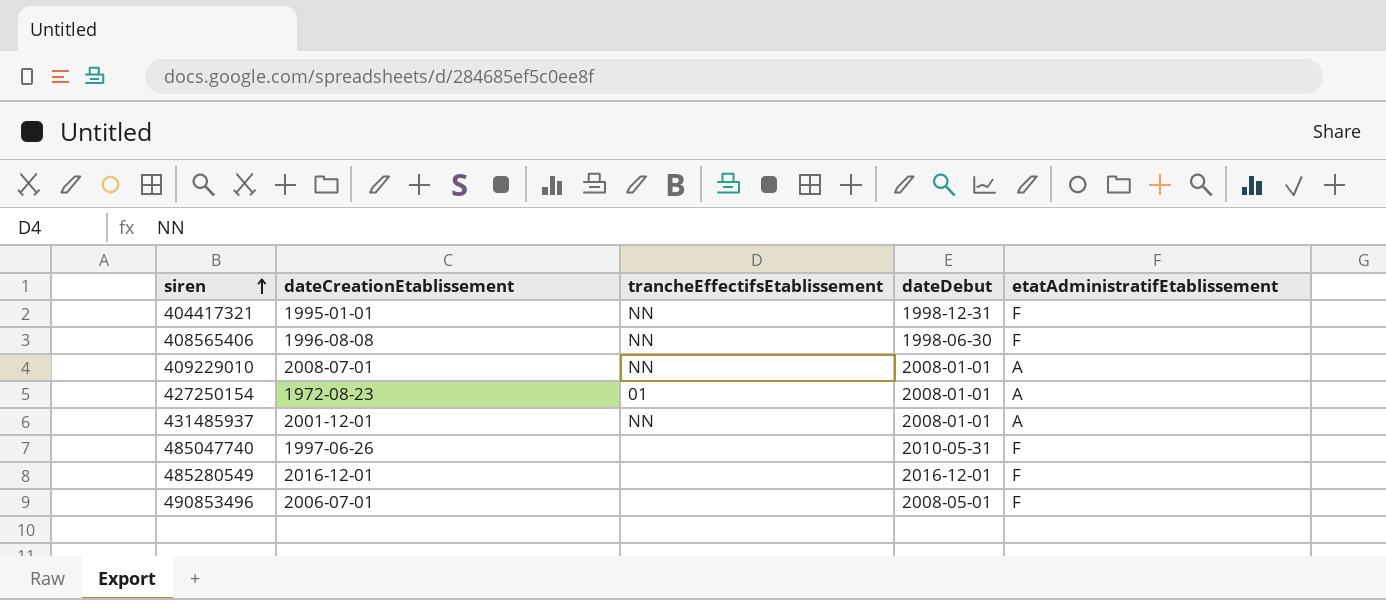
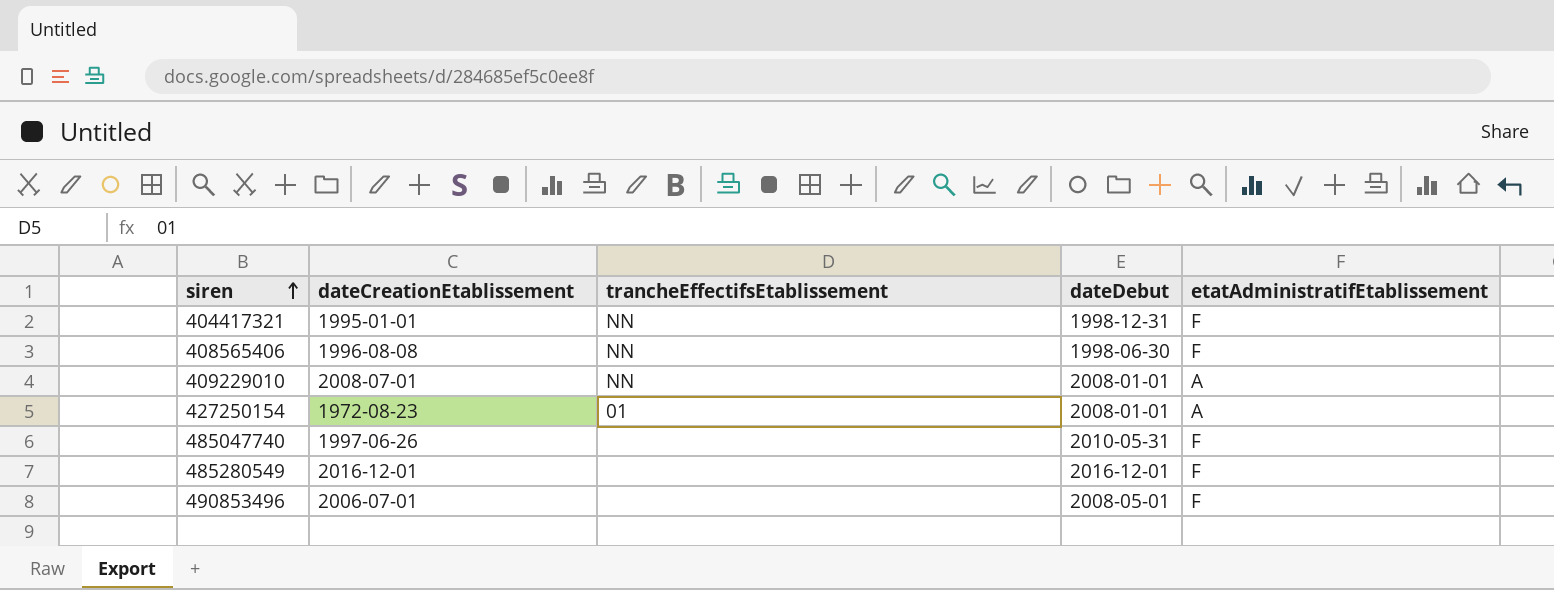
row 431485937: 2001-12-01 | NN | 2008-01-01 | A -> none

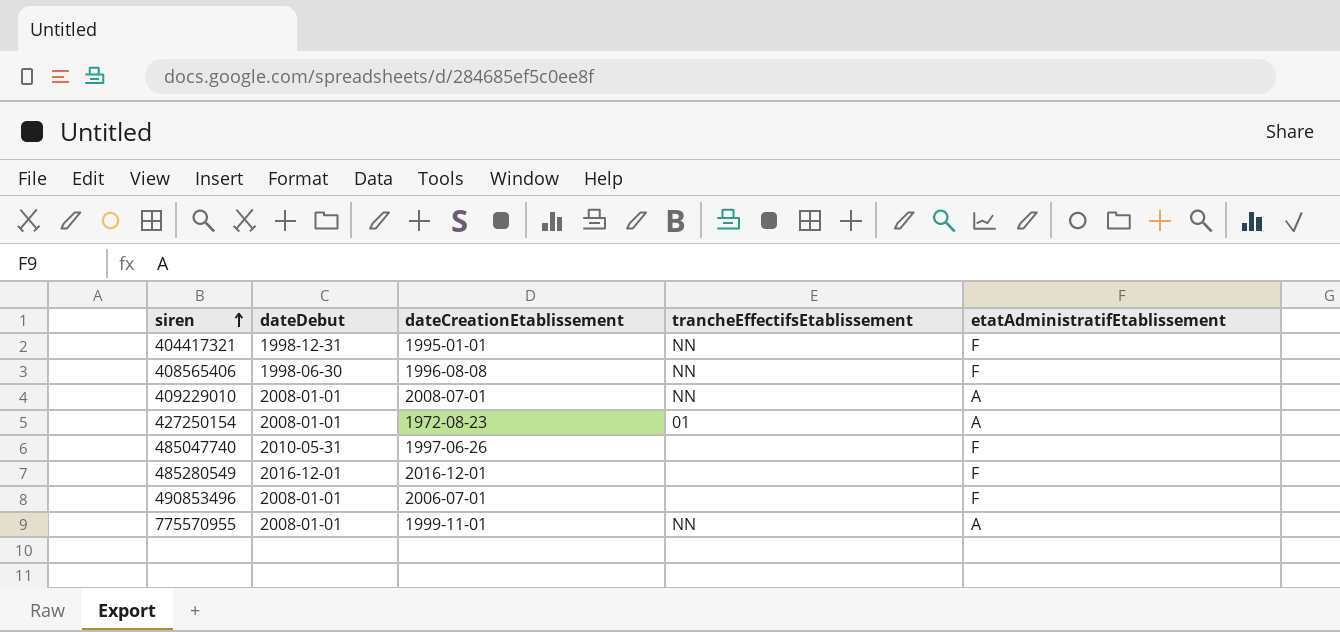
column dateDebut | position: 4 -> 2
490853496 | dateDebut: 2008-05-01 -> 2008-01-01
row 775570955: none -> 2008-01-01 | 1999-11-01 | NN | A

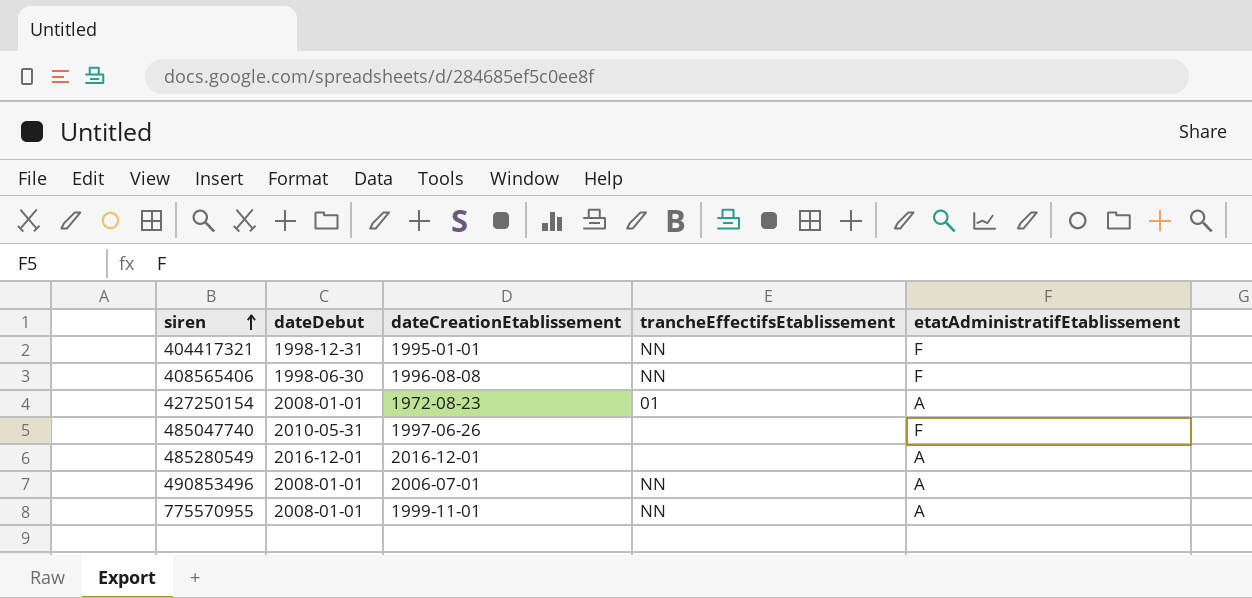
row 409229010: 2008-01-01 | 2008-07-01 | NN | A -> none
485280549 | etatAdministratifEtablissement: F -> A
490853496 | trancheEffectifsEtablissement: none -> NN
490853496 | etatAdministratifEtablissement: F -> A

